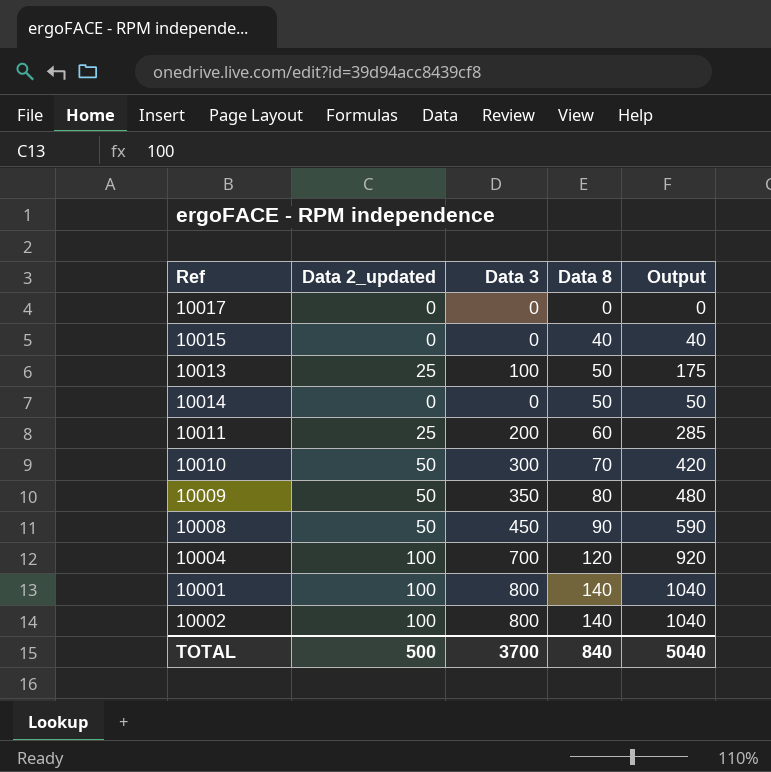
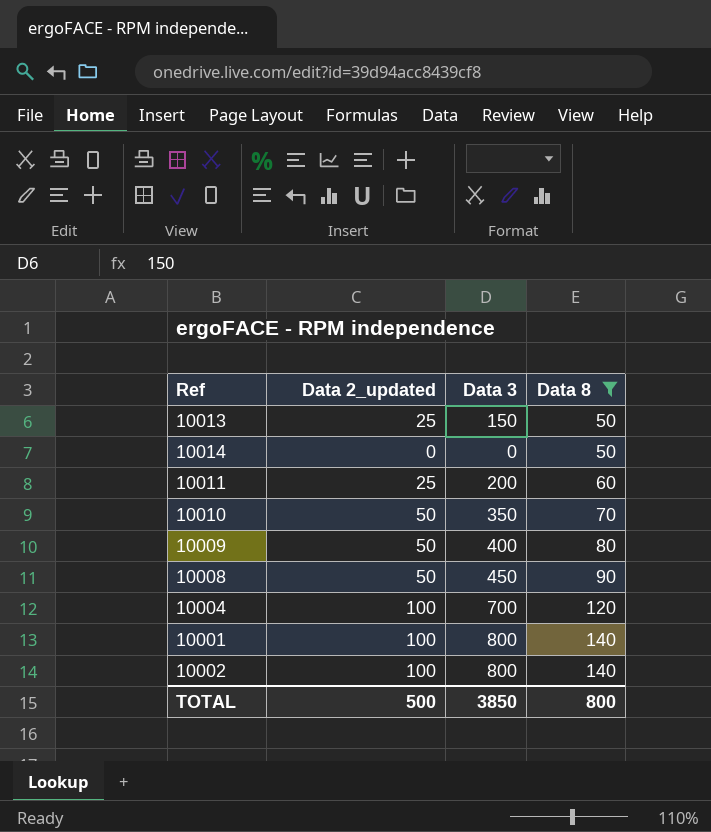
filter: none -> Data 8 >= 50
column Output | formula: [Data 2_updated] + [Data 3] + [Data 8] -> none
10013 | Data 3: 100 -> 150
10010 | Data 3: 300 -> 350
10009 | Data 3: 350 -> 400
TOTAL | Data 3: 3700 -> 3850
TOTAL | Data 8: 840 -> 800

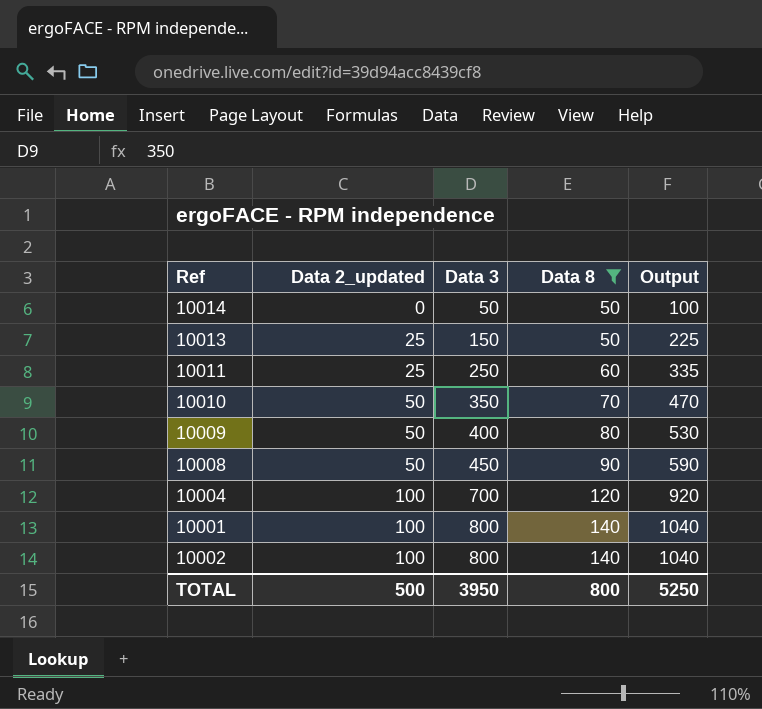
row order: Data 8 ascending -> Data 2_updated ascending
column Output | formula: none -> [Data 2_updated] + [Data 3] + [Data 8]
10014 | Data 3: 0 -> 50
10011 | Data 3: 200 -> 250
TOTAL | Data 3: 3850 -> 3950

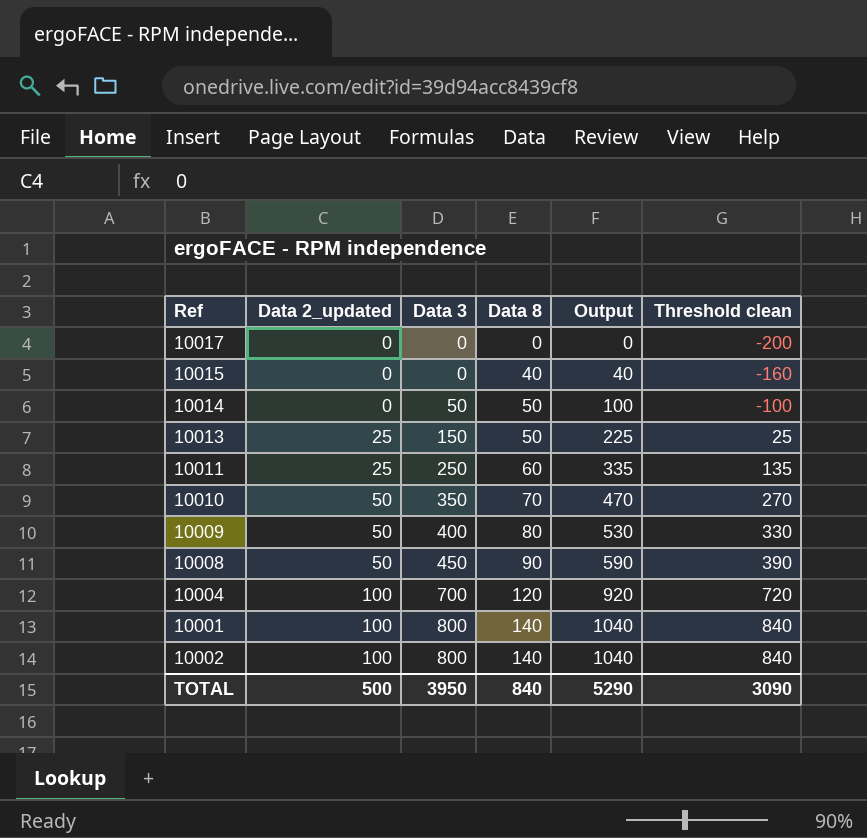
filter: Data 8 >= 50 -> none
column Threshold clean | formula: none -> [Output] - 200
TOTAL | Data 8: 800 -> 840
TOTAL | Output: 5250 -> 5290

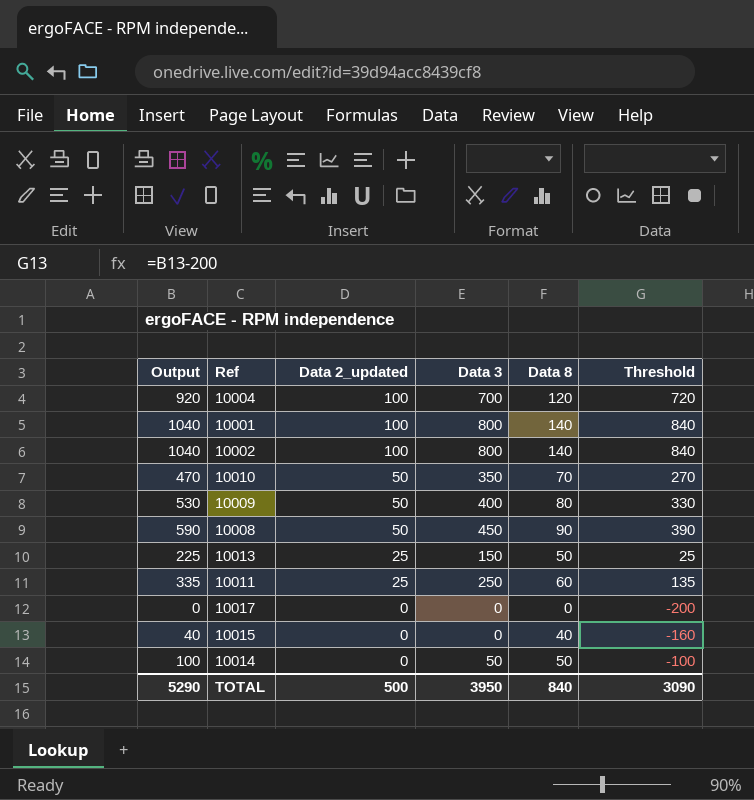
row order: Data 2_updated ascending -> Data 2_updated descending
column Output | position: 5 -> 1
column name: Threshold clean -> Threshold

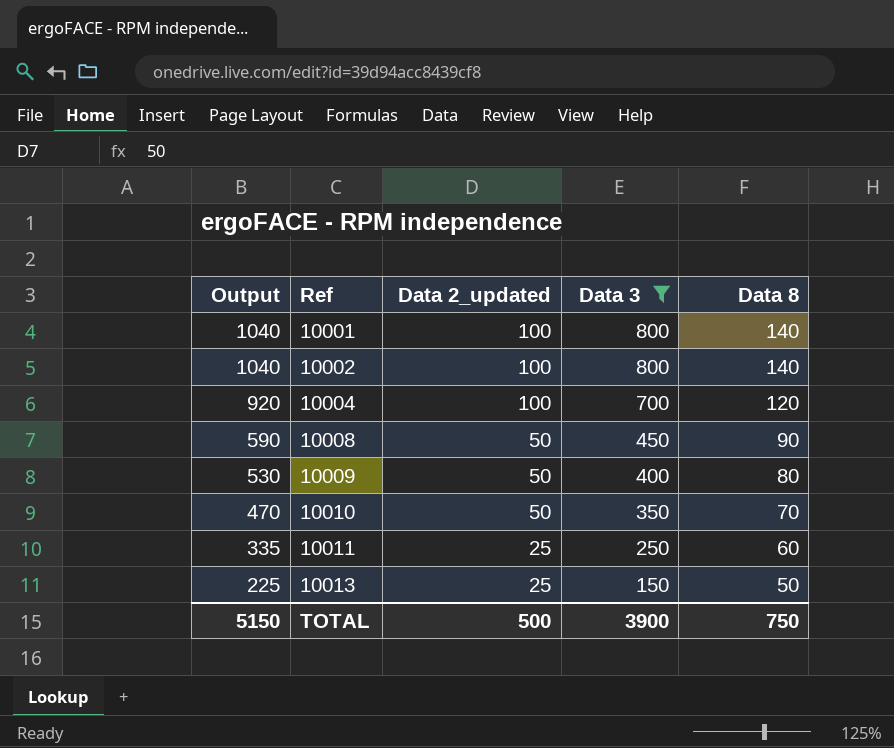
filter: none -> Data 3 >= 150
row order: Data 2_updated descending -> Output descending
column Threshold | formula: [Output] - 200 -> none
TOTAL | Output: 5290 -> 5150
TOTAL | Data 3: 3950 -> 3900
TOTAL | Data 8: 840 -> 750

